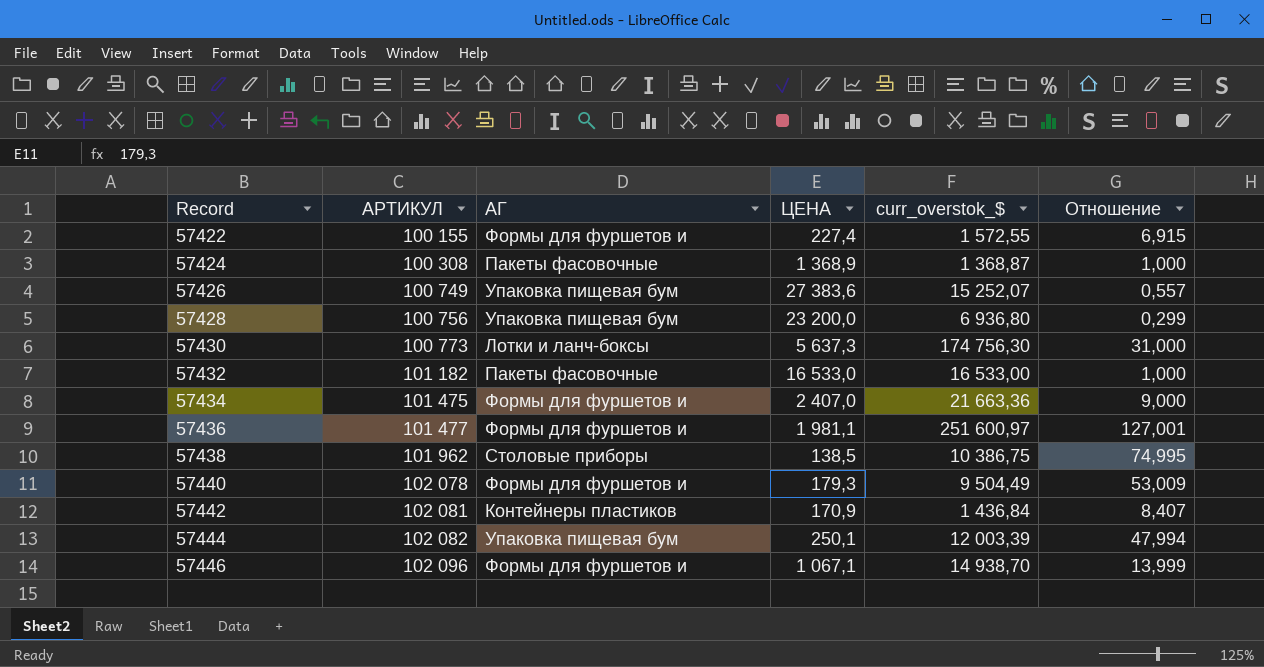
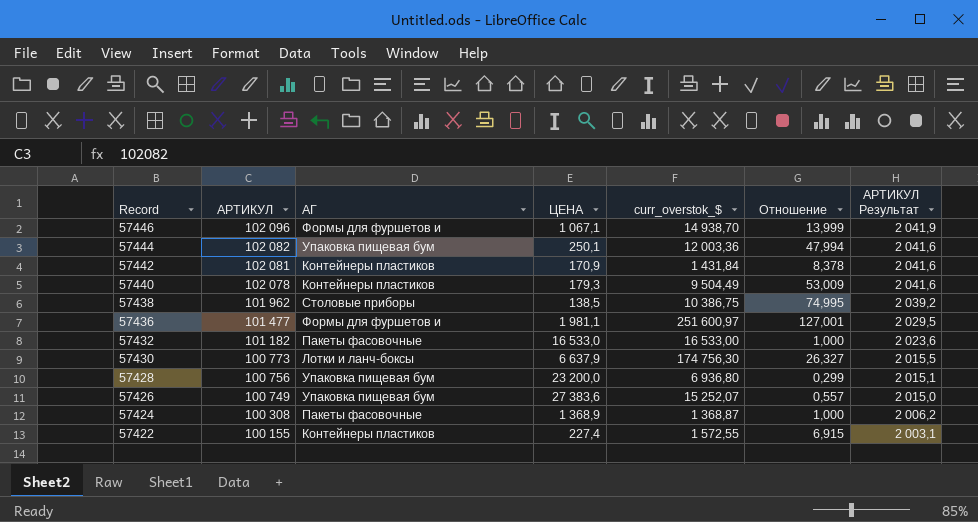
row order: Record ascending -> Record descending
column АРТИКУЛ Результат | formula: none -> [АРТИКУЛ] * 0,02
row 57434: 101 475 | Формы для фуршетов и | 2 407,0 | 21 663,36 | 9,000 -> none
57444 | curr_overstok_$: 12 003,39 -> 12 003,36
57442 | curr_overstok_$: 1 436,84 -> 1 431,84
57442 | Отношение: 8,407 -> 8,378
57440 | АГ: Формы для фуршетов и -> Контейнеры пластиков
57430 | ЦЕНА: 5 637,3 -> 6 637,9
57430 | Отношение: 31,000 -> 26,327
57422 | АГ: Формы для фуршетов и -> Контейнеры пластиков

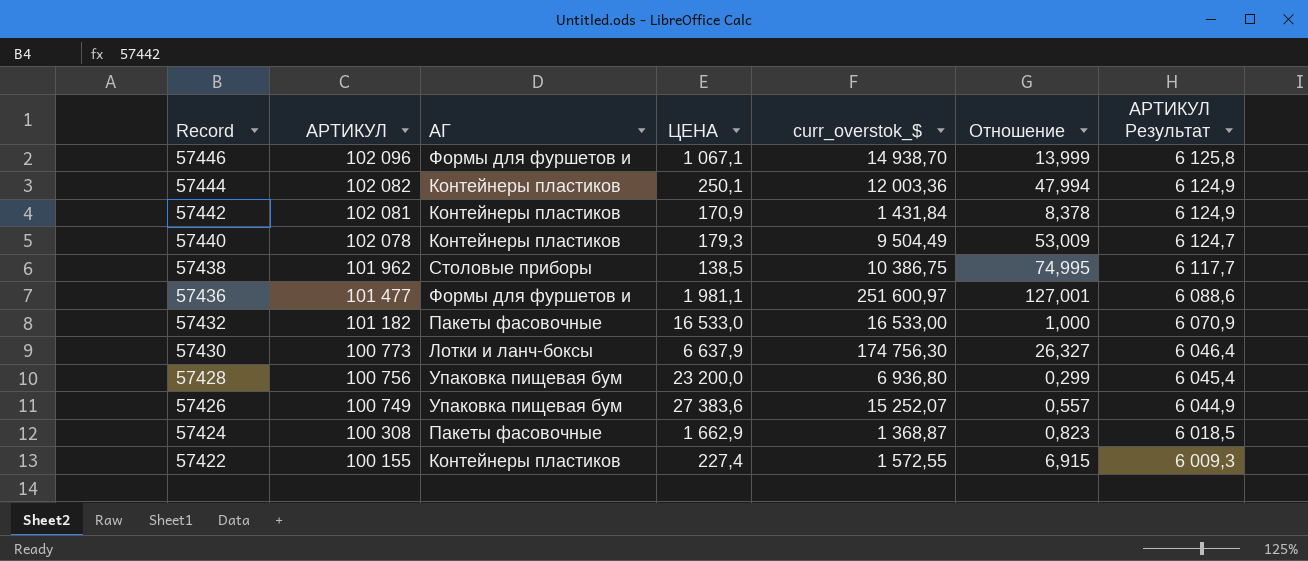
column АРТИКУЛ Результат | formula: [АРТИКУЛ] * 0,02 -> [АРТИКУЛ] * 0,06
57444 | АГ: Упаковка пищевая бум -> Контейнеры пластиков
57424 | ЦЕНА: 1 368,9 -> 1 662,9
57424 | Отношение: 1,000 -> 0,823

